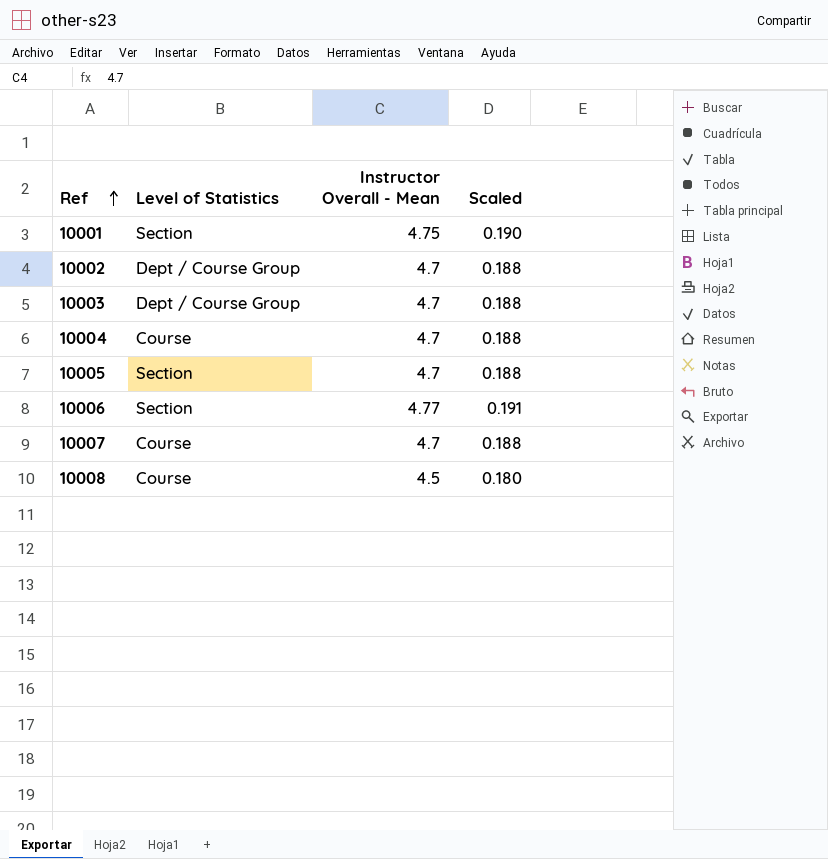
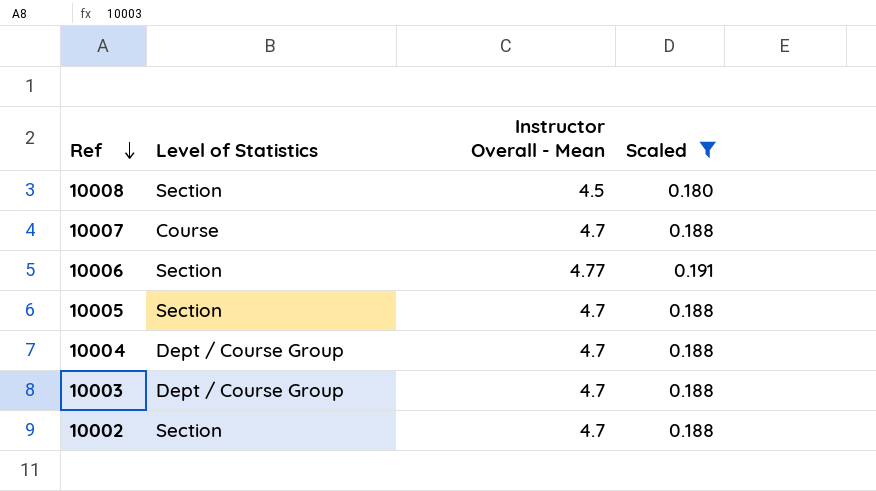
filter: none -> Scaled != 0.190
row order: Ref ascending -> Ref descending
10008 | Level of Statistics: Course -> Section
10004 | Level of Statistics: Course -> Dept / Course Group
10002 | Level of Statistics: Dept / Course Group -> Section

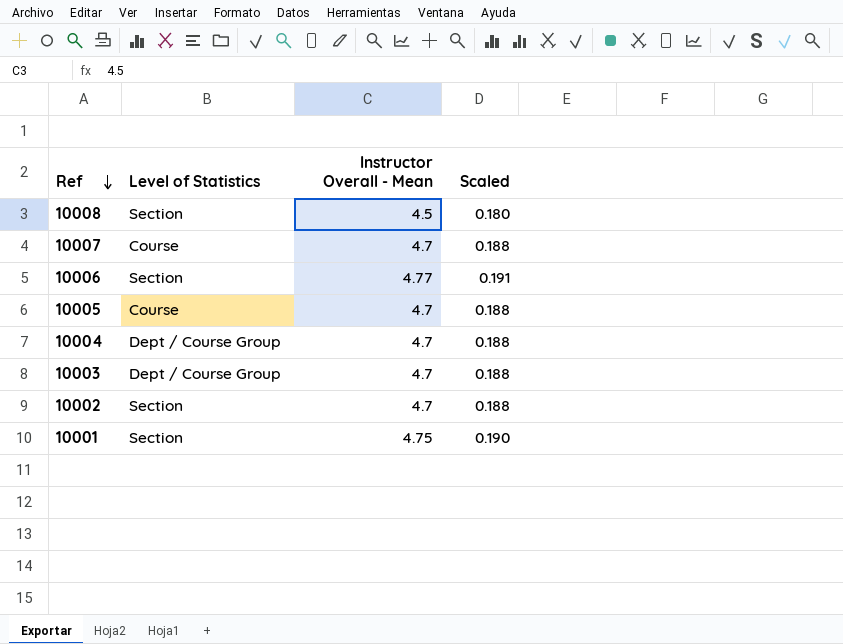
filter: Scaled != 0.190 -> none
10005 | Level of Statistics: Section -> Course

